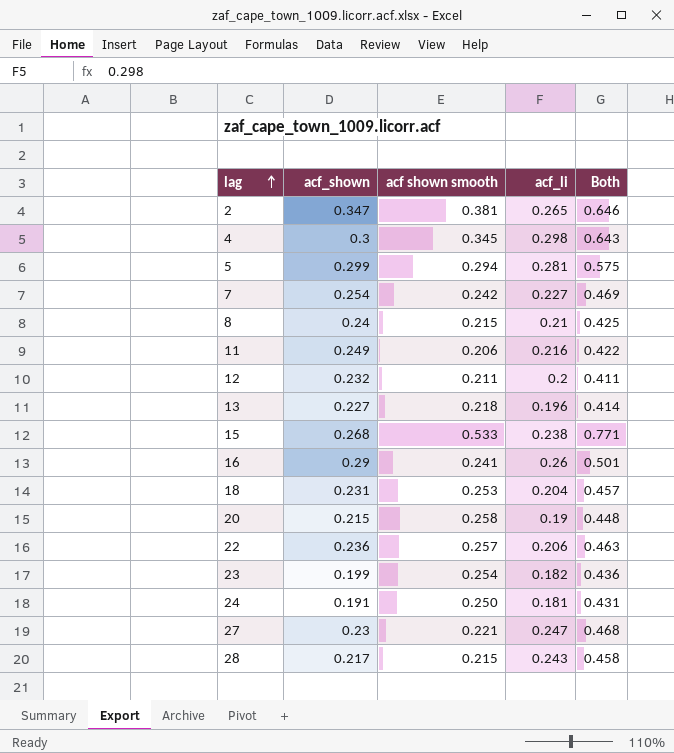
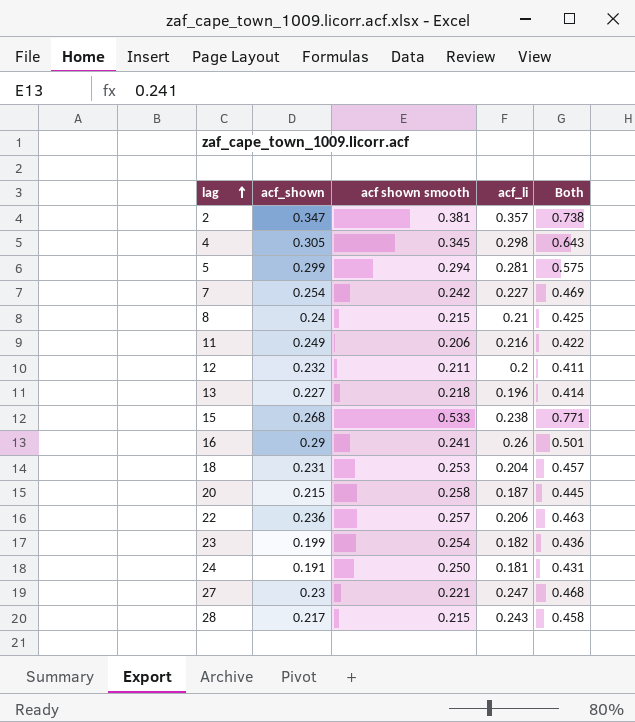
2 | acf_li: 0.265 -> 0.357
2 | Both: 0.646 -> 0.738
4 | acf_shown: 0.3 -> 0.305
20 | acf_li: 0.19 -> 0.187
20 | Both: 0.448 -> 0.445

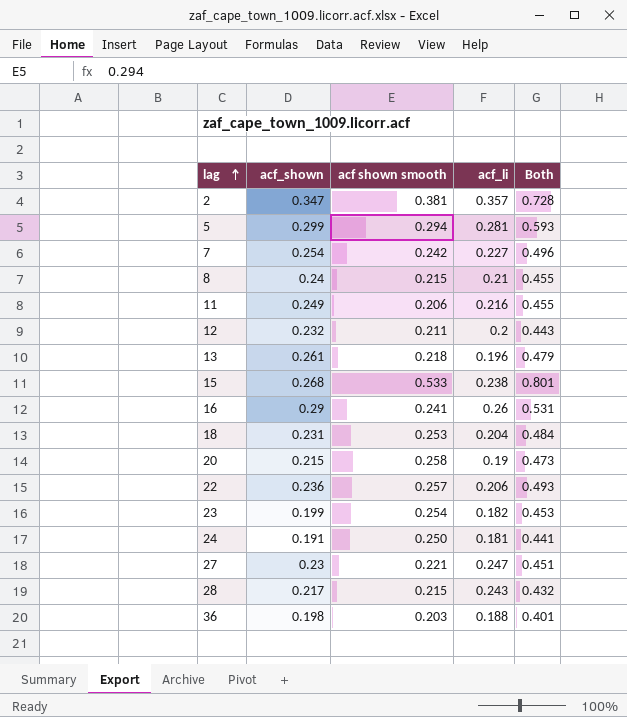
column Both | formula: [acf shown smooth] + [acf_li] -> [acf_shown] + [acf shown smooth]
row 4: 0.305 | 0.345 | 0.298 | 0.643 -> none
13 | acf_shown: 0.227 -> 0.261
20 | acf_li: 0.187 -> 0.19
row 36: none -> 0.198 | 0.203 | 0.188 | 0.401

